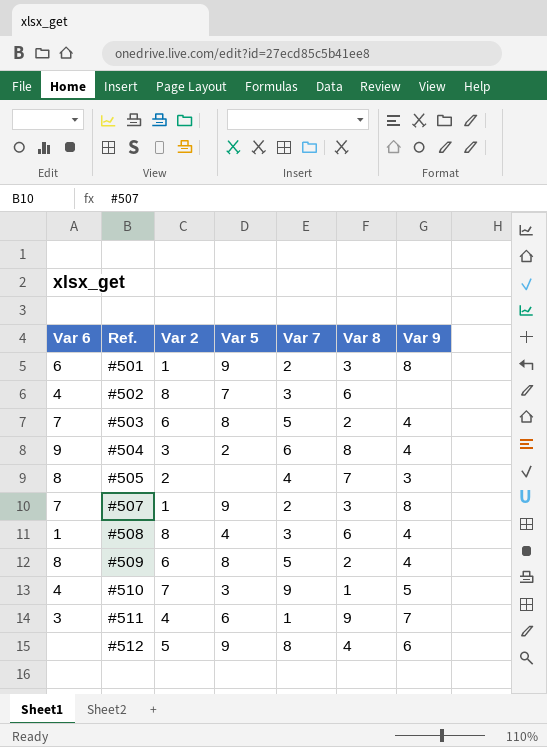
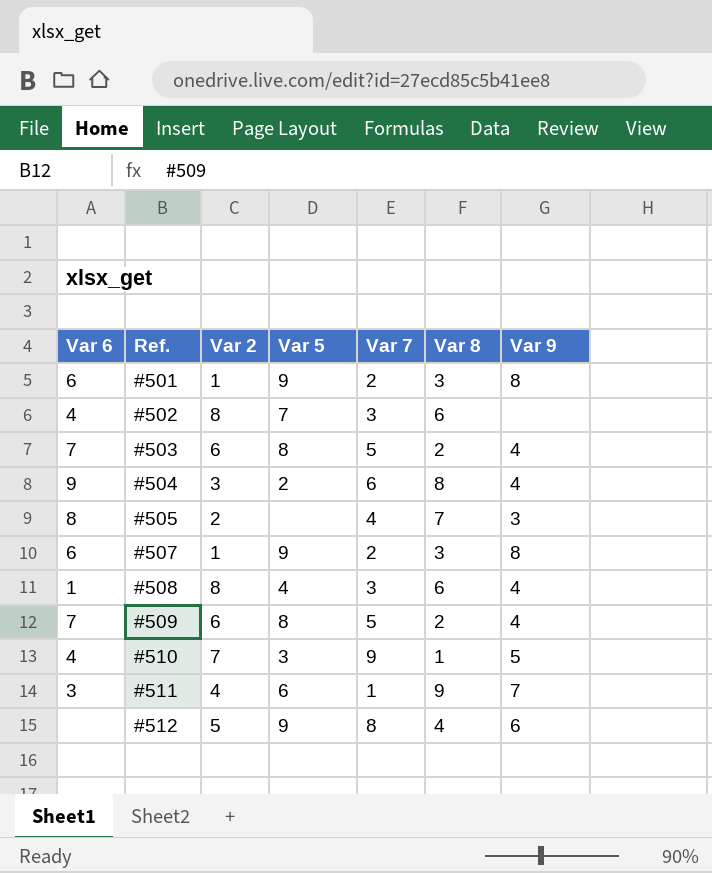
#507 | Var 6: 7 -> 6
#509 | Var 6: 8 -> 7

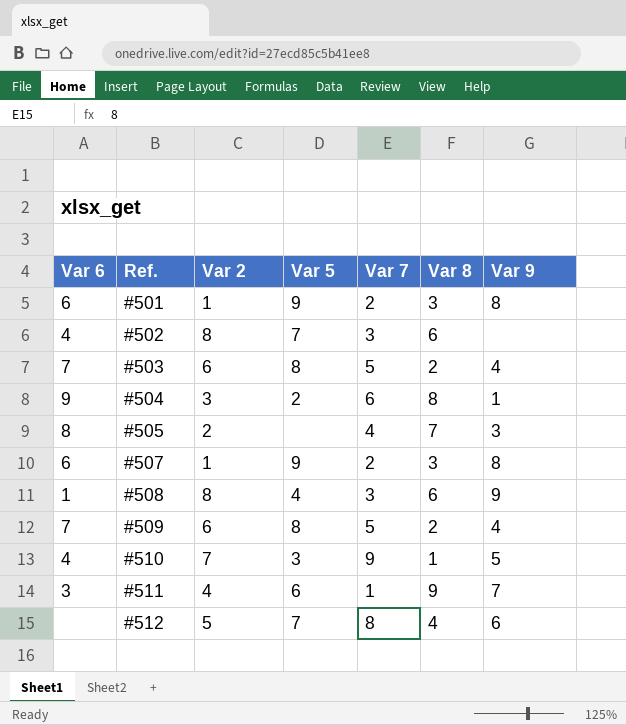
#504 | Var 9: 4 -> 1
#508 | Var 9: 4 -> 9
#512 | Var 5: 9 -> 7

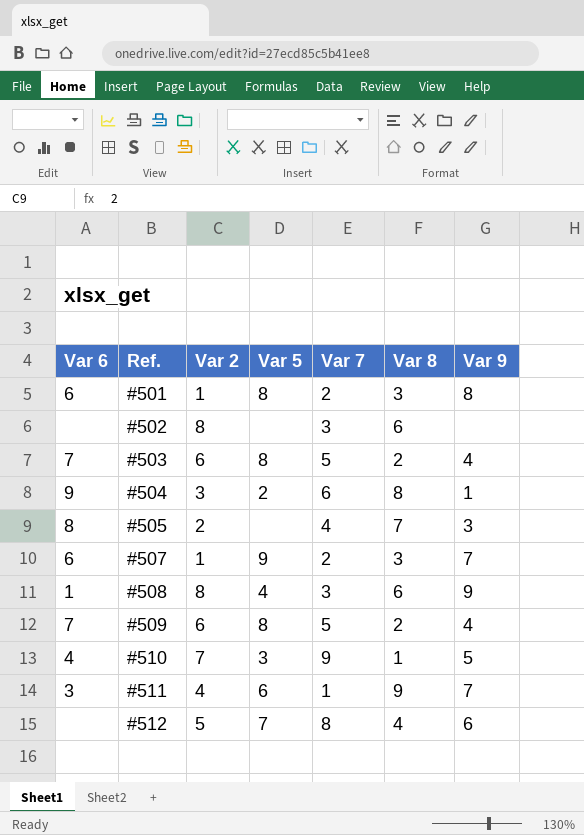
#501 | Var 5: 9 -> 8
#502 | Var 6: 4 -> none
#502 | Var 5: 7 -> none
#507 | Var 9: 8 -> 7

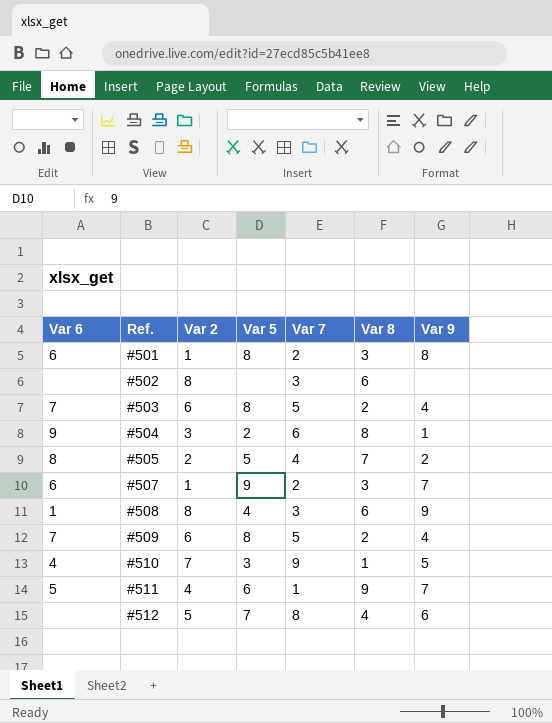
#505 | Var 5: none -> 5
#505 | Var 9: 3 -> 2
#511 | Var 6: 3 -> 5

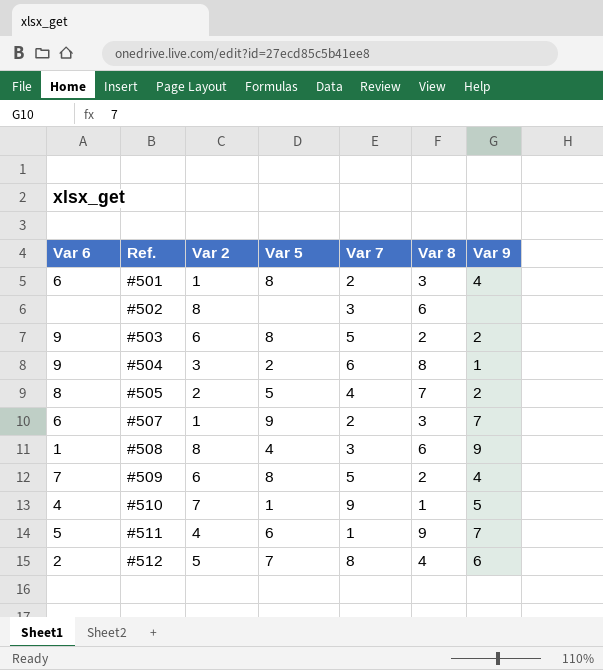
#501 | Var 9: 8 -> 4
#503 | Var 6: 7 -> 9
#503 | Var 9: 4 -> 2
#510 | Var 5: 3 -> 1
#512 | Var 6: none -> 2

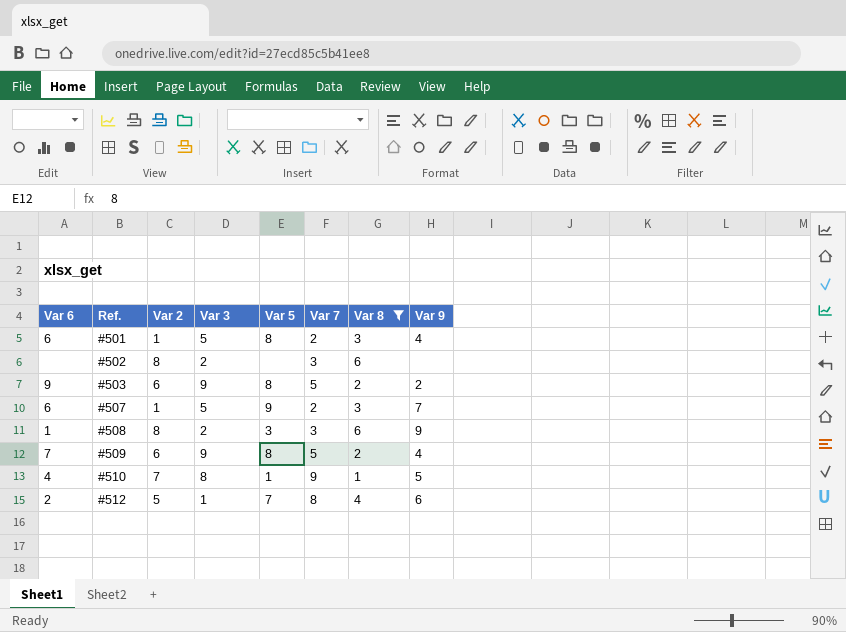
filter: none -> Var 8 <= 6
column Var 3 | position: none -> 4
#508 | Var 5: 4 -> 3

